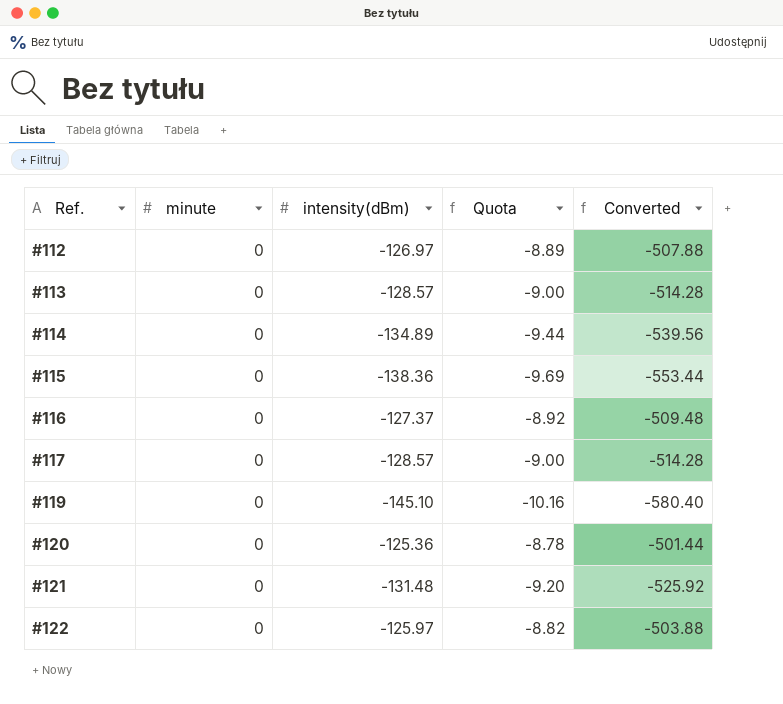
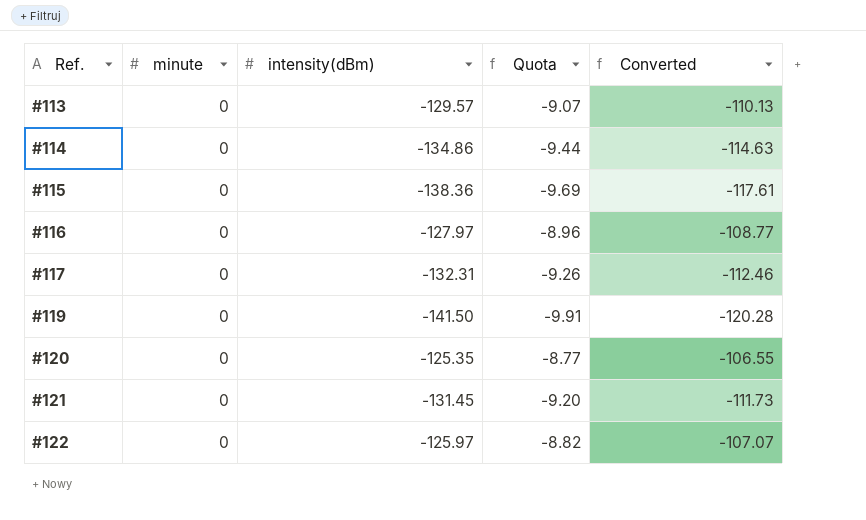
column Converted | formula: [intensity(dBm)] * 4 -> [intensity(dBm)] * 0.85
row #112: 0 | -126.97 | -8.89 | -507.88 -> none
#113 | intensity(dBm): -128.57 -> -129.57
#113 | Quota: -9.00 -> -9.07
#114 | intensity(dBm): -134.89 -> -134.86
#116 | intensity(dBm): -127.37 -> -127.97
#116 | Quota: -8.92 -> -8.96
#117 | intensity(dBm): -128.57 -> -132.31
#117 | Quota: -9.00 -> -9.26
#119 | intensity(dBm): -145.10 -> -141.50
#119 | Quota: -10.16 -> -9.91
#120 | intensity(dBm): -125.36 -> -125.35
#120 | Quota: -8.78 -> -8.77
#121 | intensity(dBm): -131.48 -> -131.45

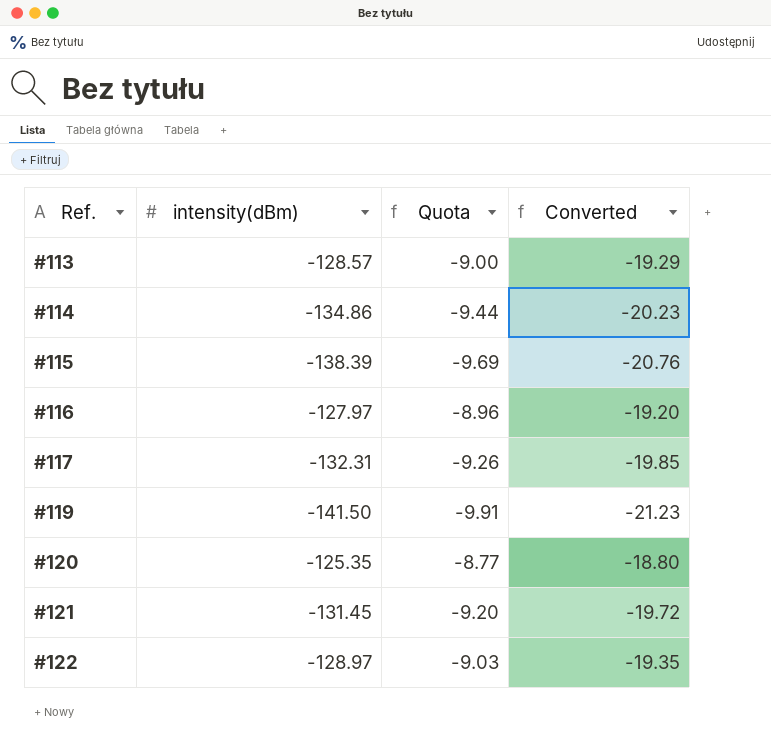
column minute | position: 2 -> none
column Converted | formula: [intensity(dBm)] * 0.85 -> [intensity(dBm)] * 0.15
#113 | intensity(dBm): -129.57 -> -128.57
#113 | Quota: -9.07 -> -9.00
#115 | intensity(dBm): -138.36 -> -138.39
#122 | intensity(dBm): -125.97 -> -128.97
#122 | Quota: -8.82 -> -9.03

